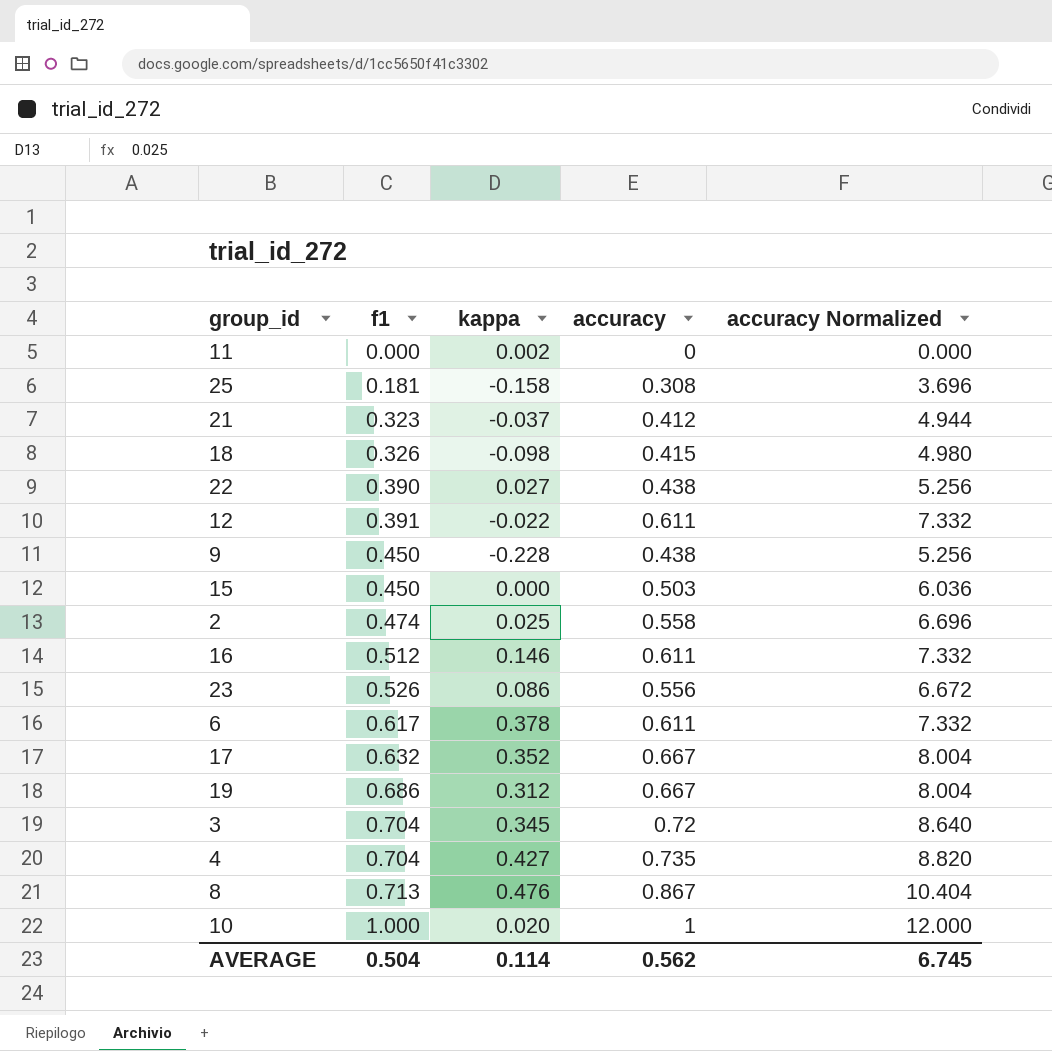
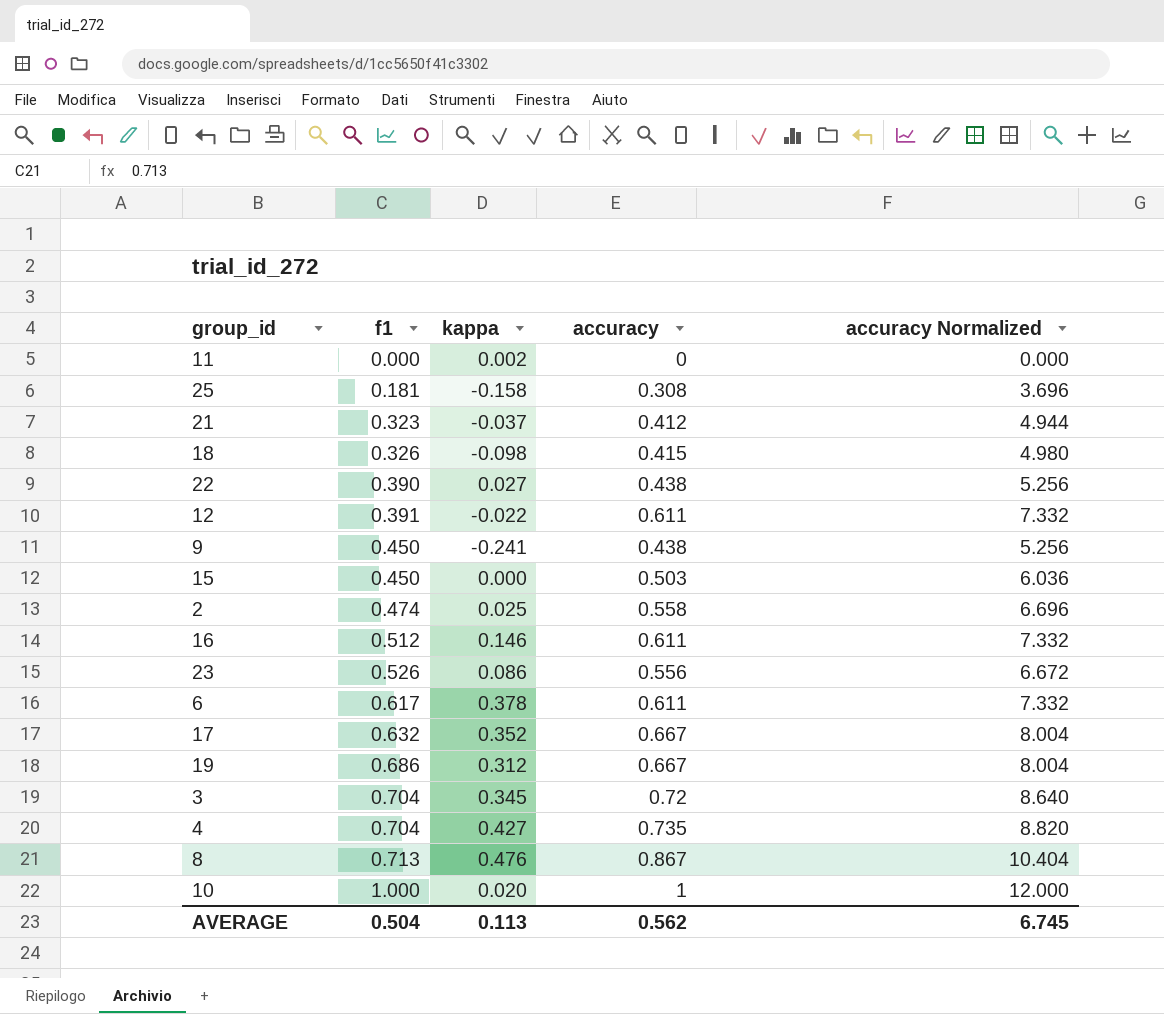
9 | kappa: -0.228 -> -0.241
AVERAGE | kappa: 0.114 -> 0.113

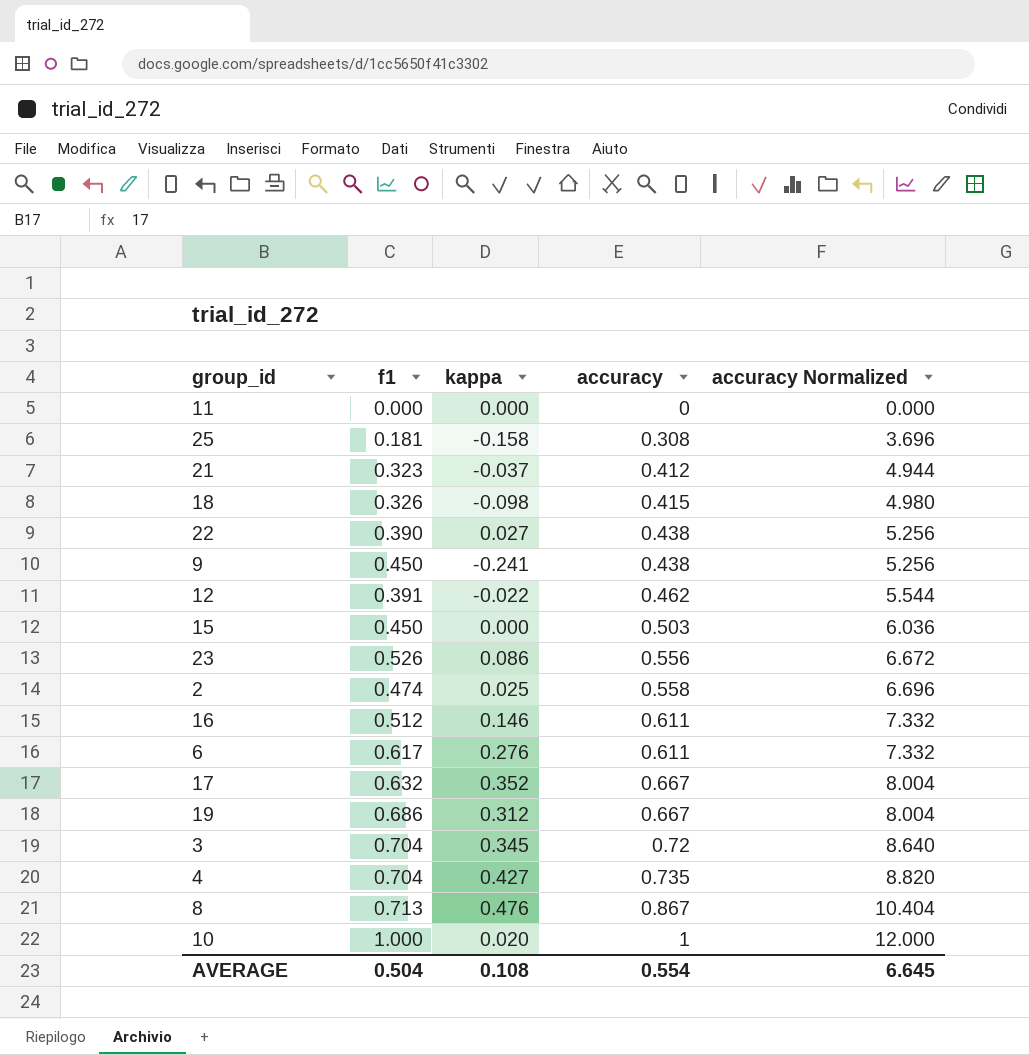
row order: f1 ascending -> accuracy ascending
11 | kappa: 0.002 -> 0.000
12 | accuracy: 0.611 -> 0.462
12 | accuracy Normalized: 7.332 -> 5.544
6 | kappa: 0.378 -> 0.276
AVERAGE | kappa: 0.113 -> 0.108
AVERAGE | accuracy: 0.562 -> 0.554
AVERAGE | accuracy Normalized: 6.745 -> 6.645

